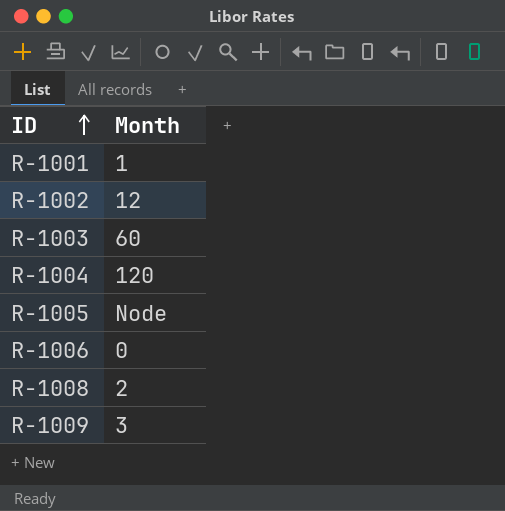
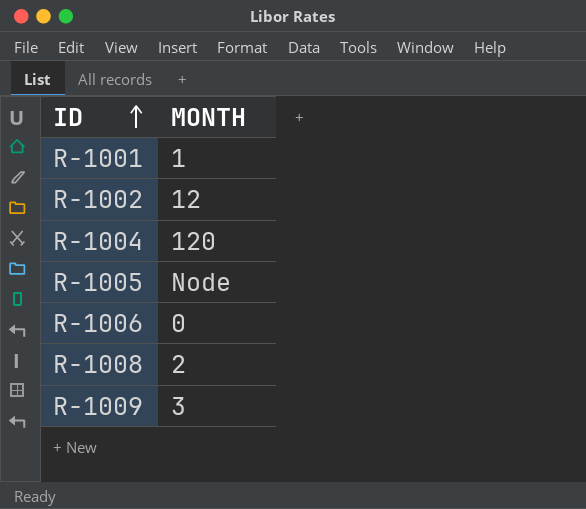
column name: Month -> MONTH
row R-1003: 60 -> none

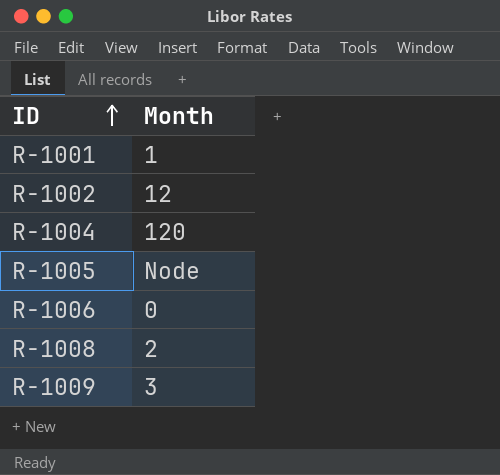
column name: MONTH -> Month

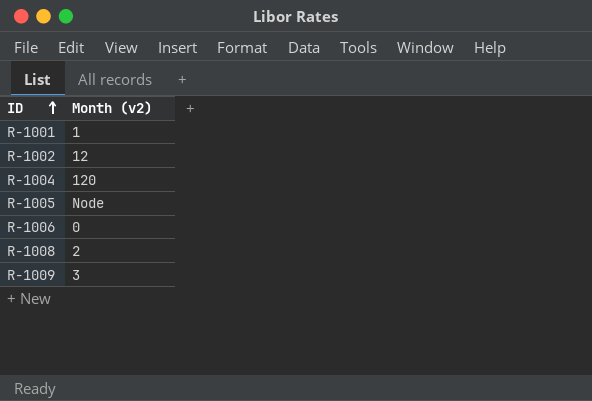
column name: Month -> Month (v2)

